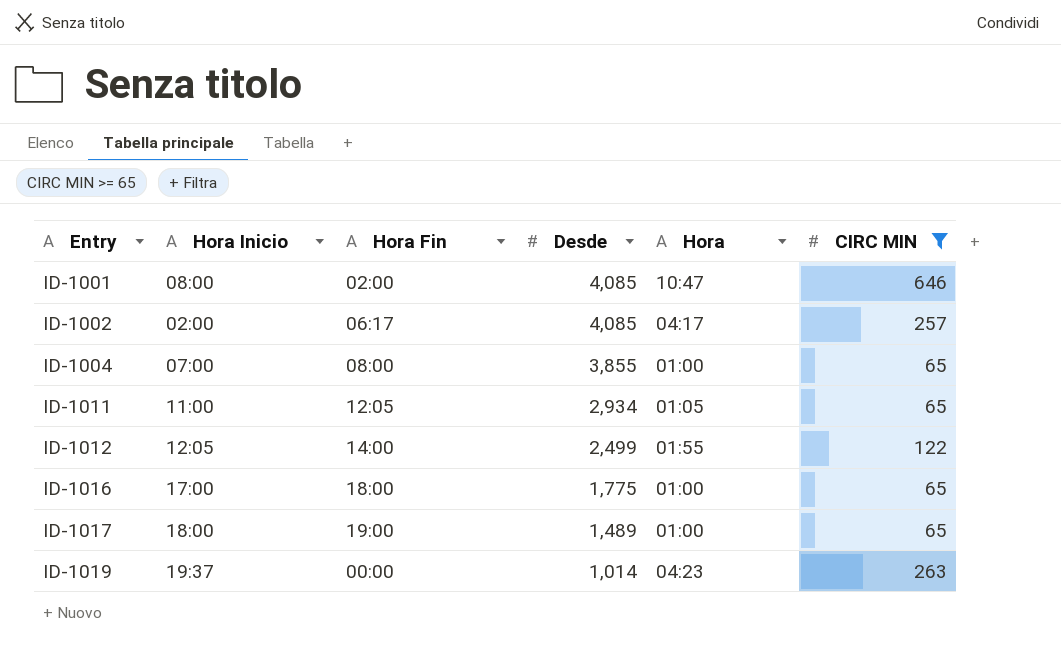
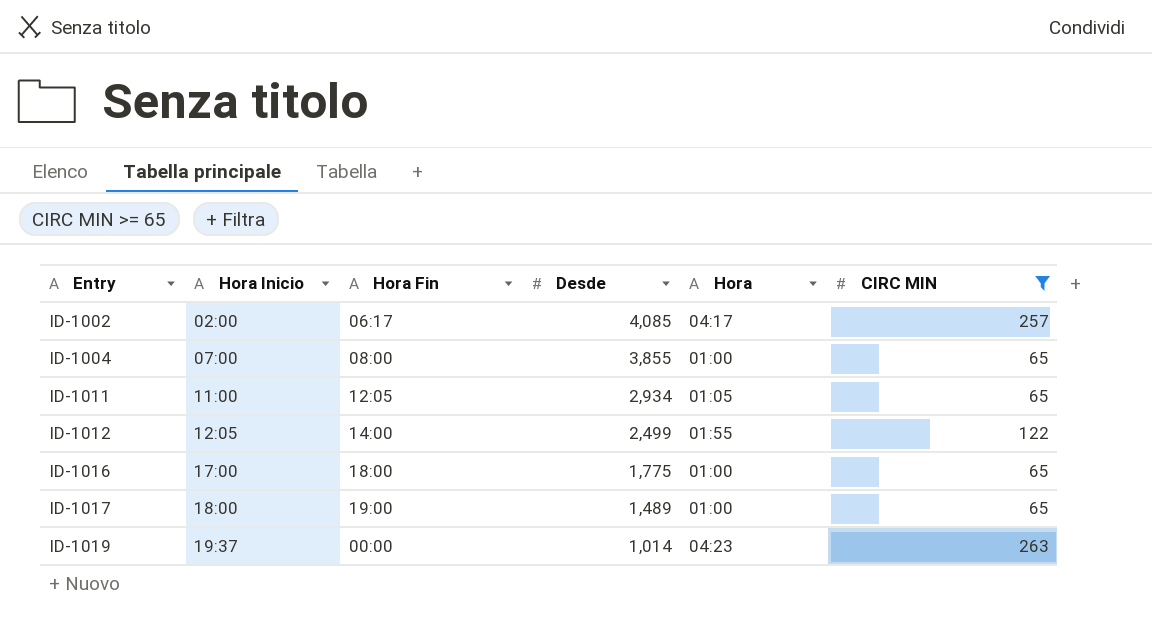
row ID-1001: 08:00 | 02:00 | 4,085 | 10:47 | 646 -> none

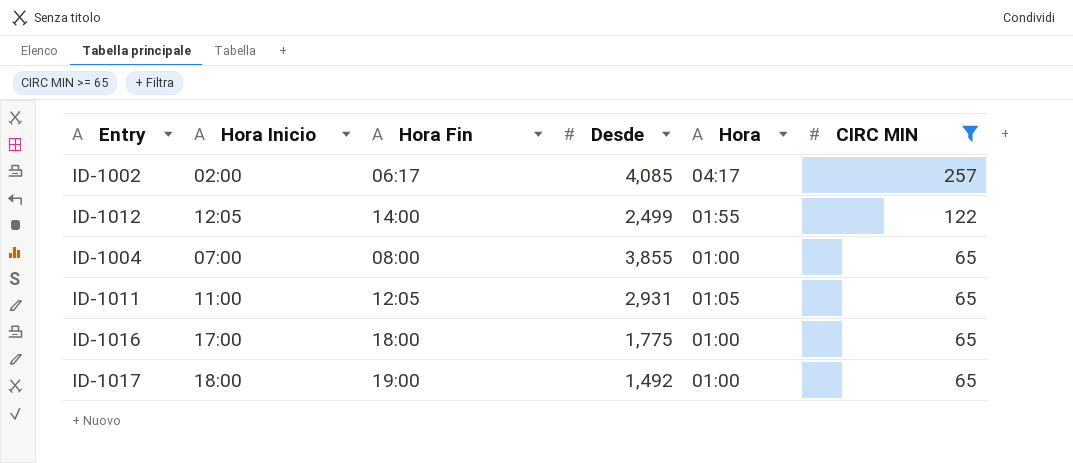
row order: Entry ascending -> CIRC MIN descending
row ID-1019: 19:37 | 00:00 | 1,014 | 04:23 | 263 -> none
ID-1011 | Desde: 2,934 -> 2,931
ID-1017 | Desde: 1,489 -> 1,492

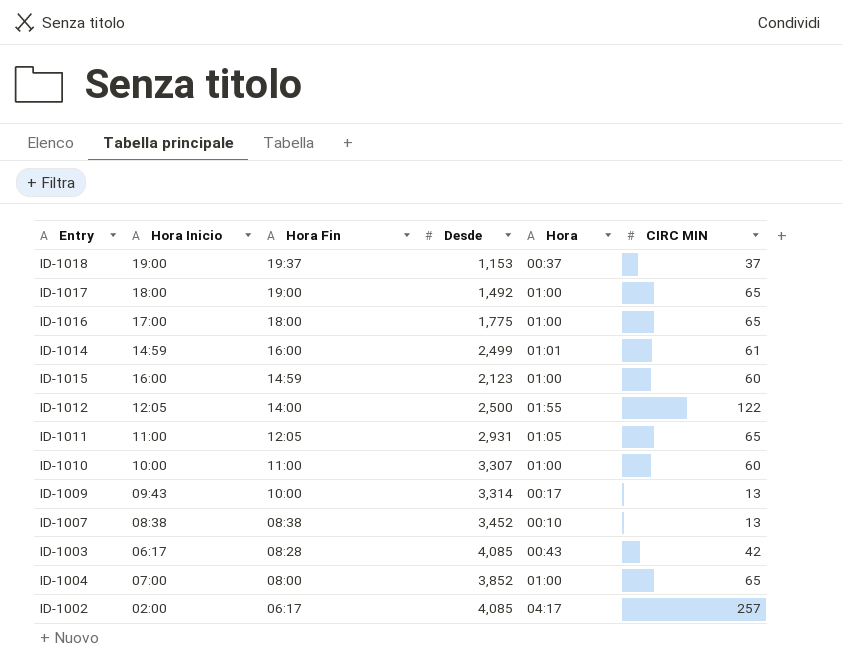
filter: CIRC MIN >= 65 -> none
row order: CIRC MIN descending -> Hora Fin descending
ID-1012 | Desde: 2,499 -> 2,500
ID-1004 | Desde: 3,855 -> 3,852

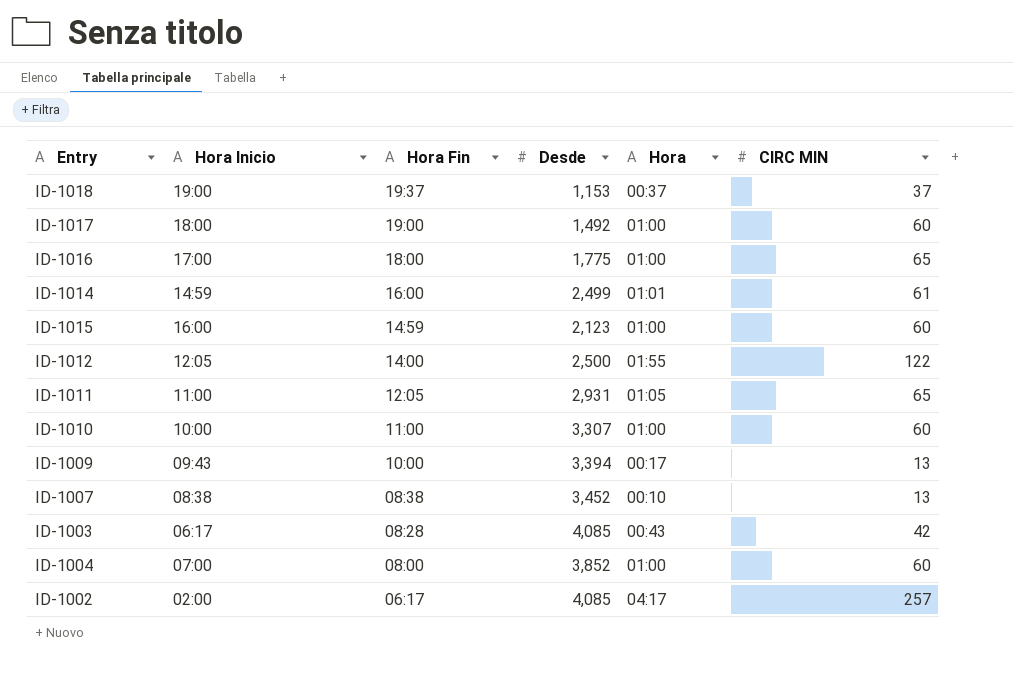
ID-1017 | CIRC MIN: 65 -> 60
ID-1009 | Desde: 3,314 -> 3,394
ID-1004 | CIRC MIN: 65 -> 60

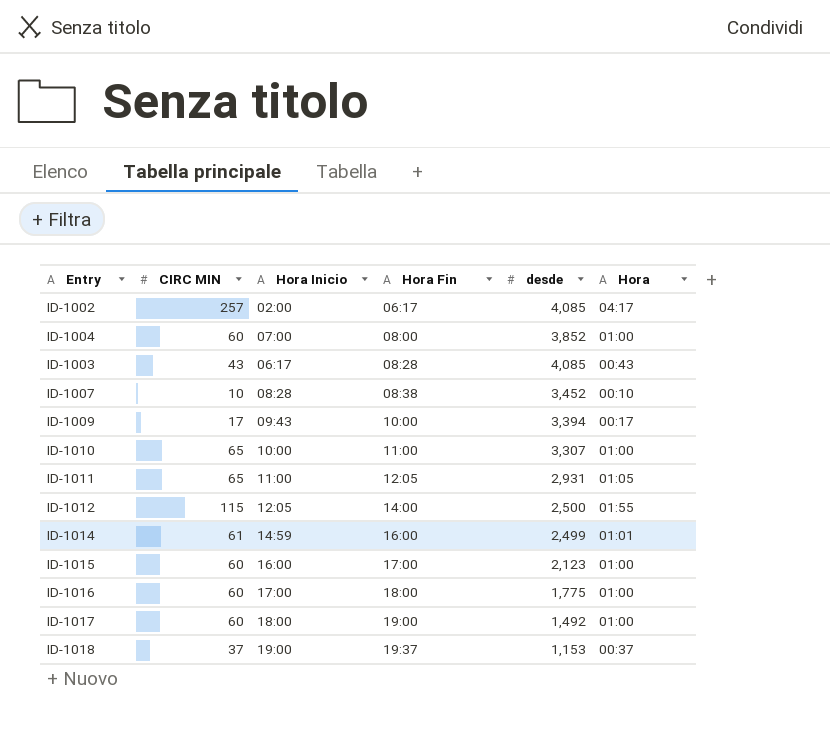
row order: Hora Fin descending -> Hora Fin ascending
column CIRC MIN | position: 6 -> 2
column name: Desde -> desde
ID-1003 | CIRC MIN: 42 -> 43
ID-1007 | CIRC MIN: 13 -> 10
ID-1007 | Hora Inicio: 08:38 -> 08:28
ID-1009 | CIRC MIN: 13 -> 17
ID-1010 | CIRC MIN: 60 -> 65
ID-1012 | CIRC MIN: 122 -> 115
ID-1015 | Hora Fin: 14:59 -> 17:00
ID-1016 | CIRC MIN: 65 -> 60

